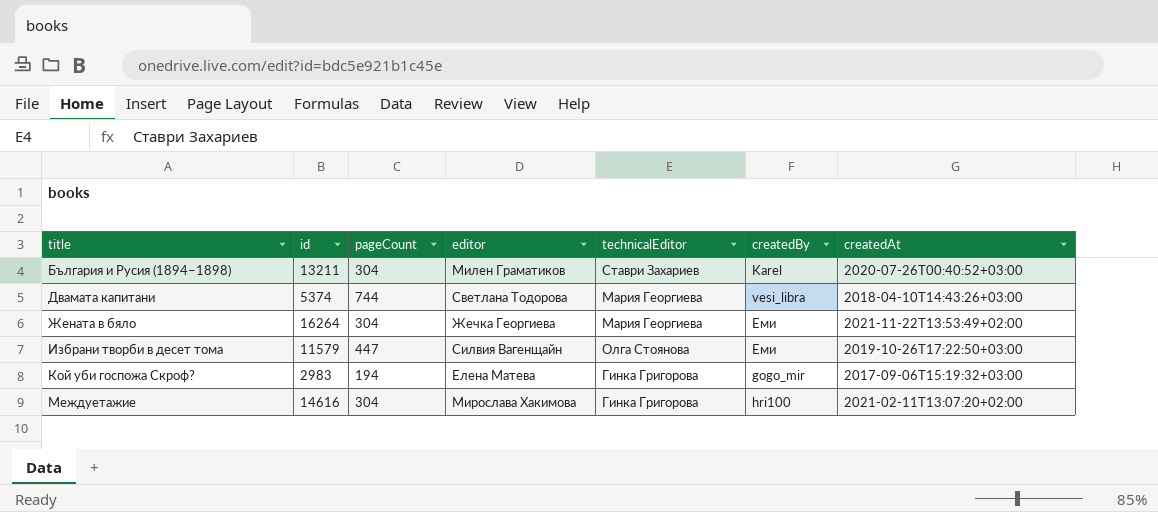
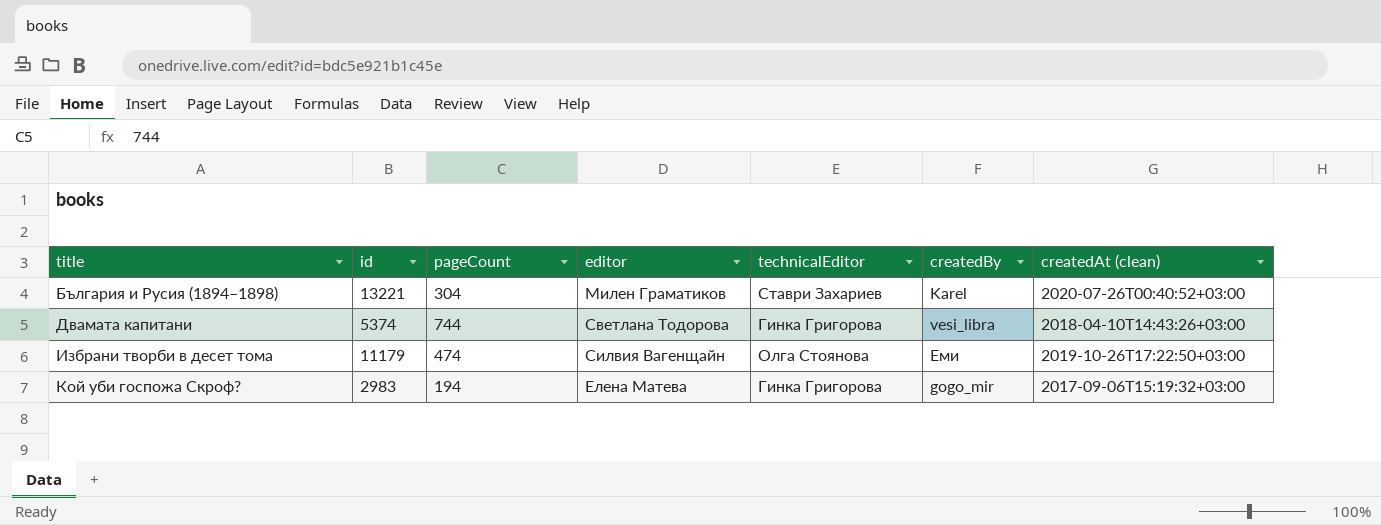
column name: createdAt -> createdAt (clean)
row Жената в бяло: 16264 | 304 | Жечка Георгиева | Мария Георгиева | Еми | 2021-11-22T13:53:49+02:00 -> none
row Междуетажие: 14616 | 304 | Мирослава Хакимова | Гинка Григорова | hri100 | 2021-02-11T13:07:20+02:00 -> none
България и Русия (1894–1898) | id: 13211 -> 13221
Двамата капитани | technicalEditor: Мария Георгиева -> Гинка Григорова
Избрани творби в десет тома | id: 11579 -> 11179
Избрани творби в десет тома | pageCount: 447 -> 474

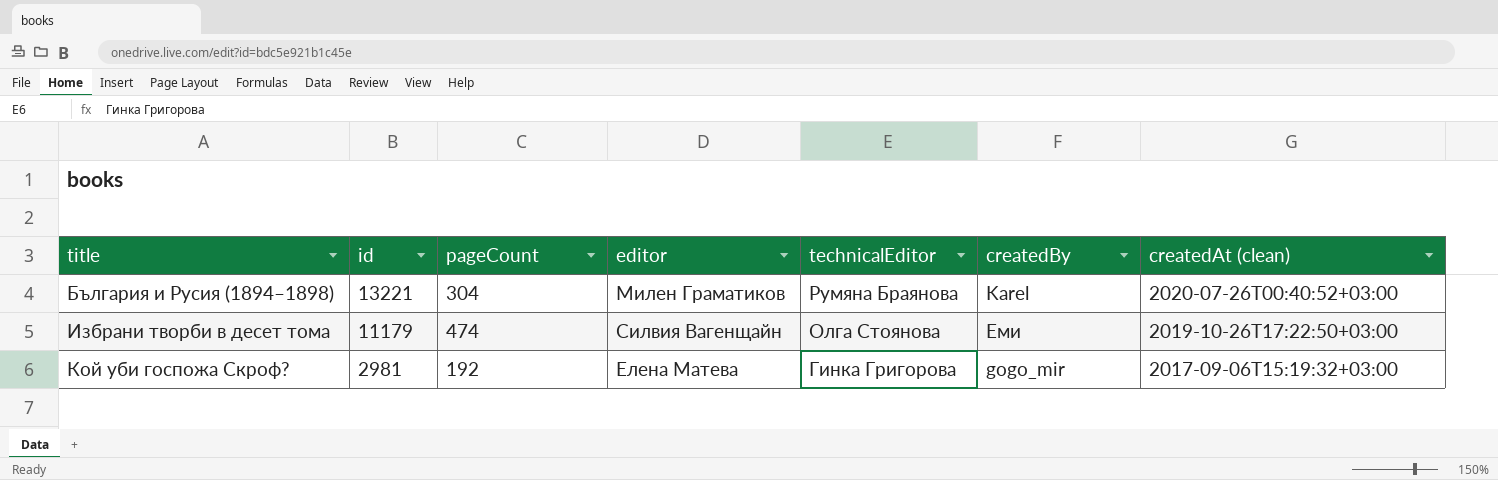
row Двамата капитани: 5374 | 744 | Светлана Тодорова | Гинка Григорова | vesi_libra | 2018-04-10T14:43:26+03:00 -> none
България и Русия (1894–1898) | technicalEditor: Ставри Захариев -> Румяна Браянова
Кой уби госпожа Скроф? | id: 2983 -> 2981
Кой уби госпожа Скроф? | pageCount: 194 -> 192

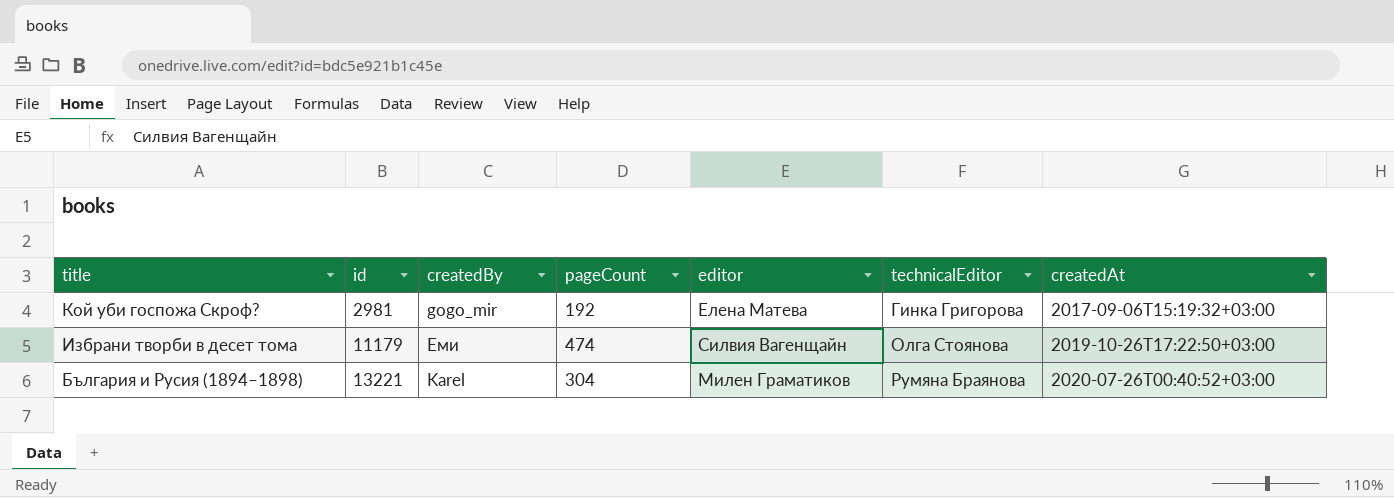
row order: title ascending -> title descending
column createdBy | position: 6 -> 3
column name: createdAt (clean) -> createdAt

